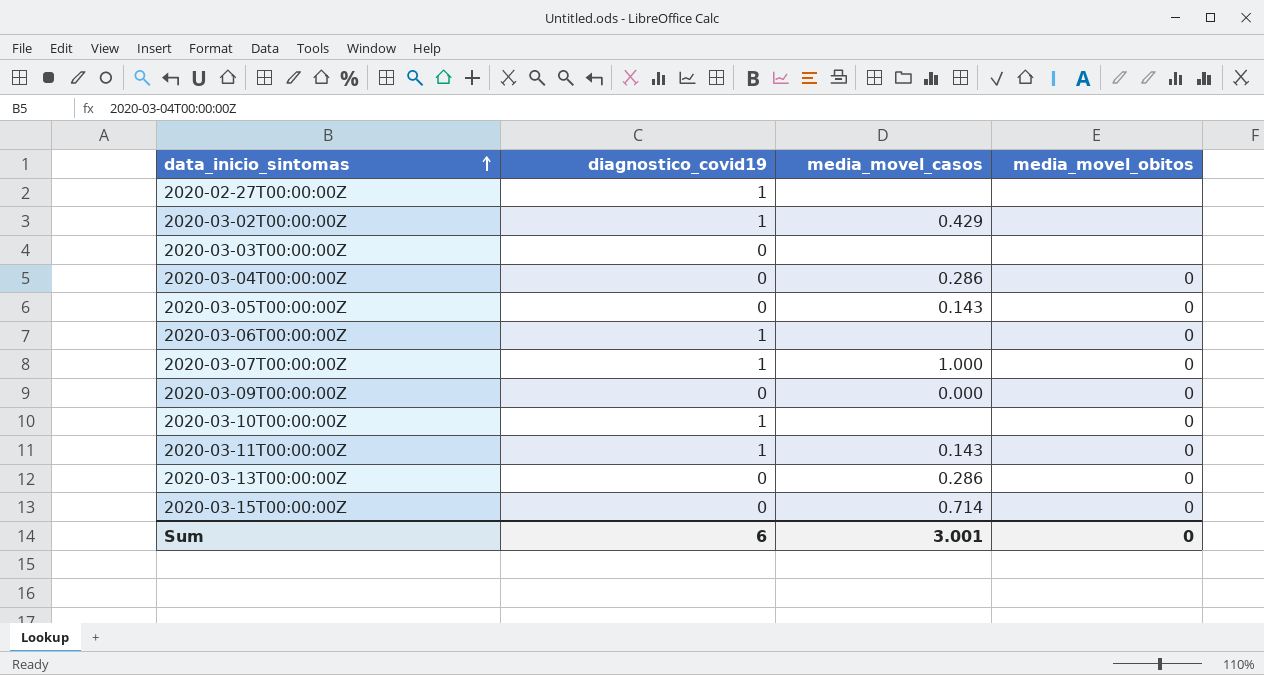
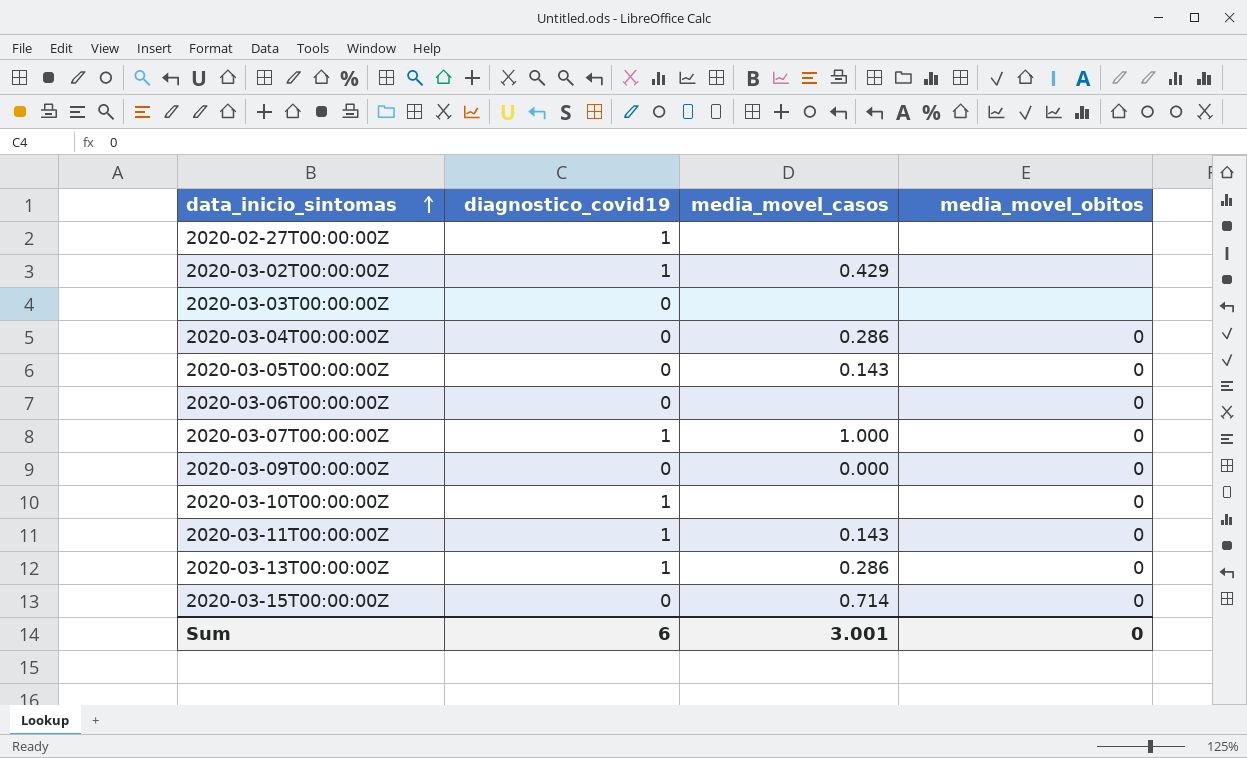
2020-03-06T00:00:00Z | diagnostico_covid19: 1 -> 0
2020-03-13T00:00:00Z | diagnostico_covid19: 0 -> 1

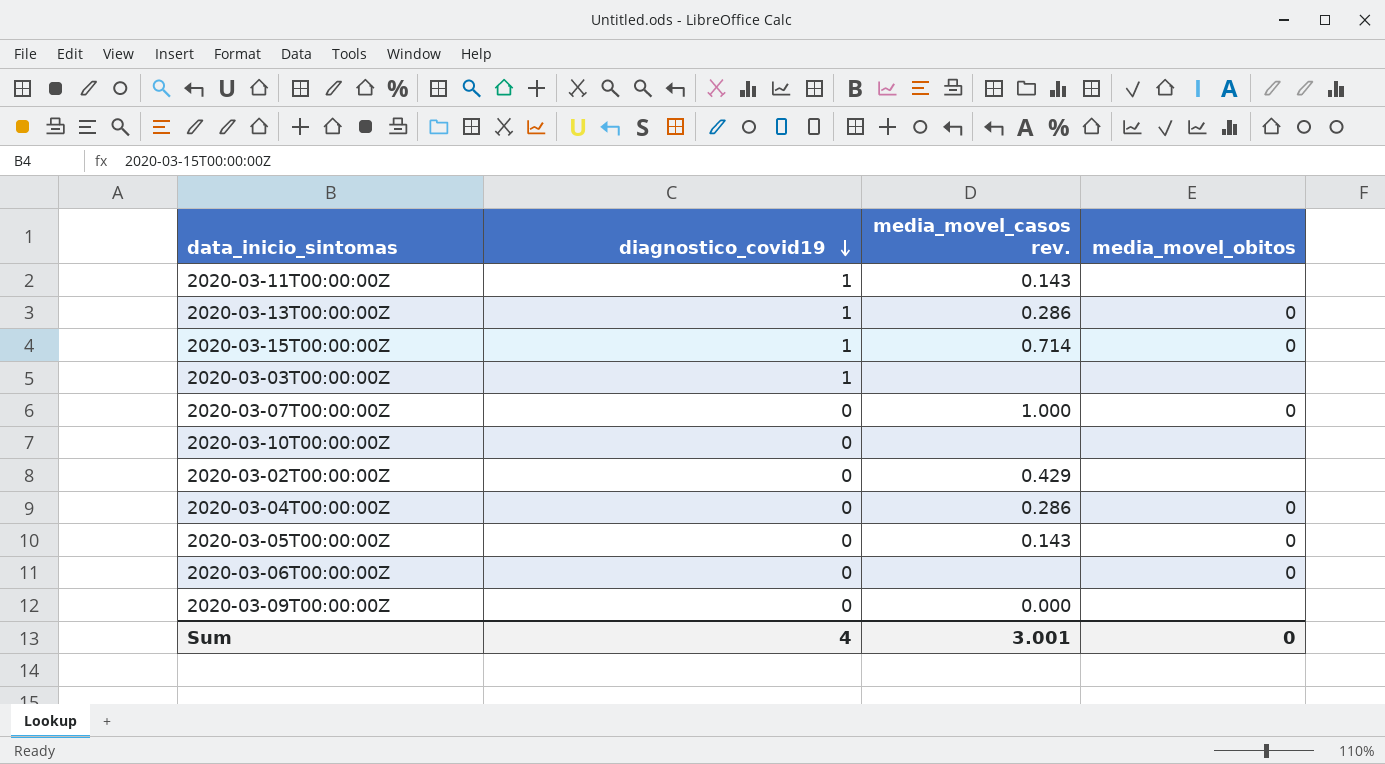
row order: data_inicio_sintomas ascending -> diagnostico_covid19 descending
column name: media_movel_casos -> media_movel_casos rev.
row 2020-02-27T00:00:00Z: 1 | none | none -> none
2020-03-11T00:00:00Z | media_movel_obitos: 0 -> none
2020-03-15T00:00:00Z | diagnostico_covid19: 0 -> 1
2020-03-03T00:00:00Z | diagnostico_covid19: 0 -> 1
2020-03-07T00:00:00Z | diagnostico_covid19: 1 -> 0
2020-03-10T00:00:00Z | diagnostico_covid19: 1 -> 0
2020-03-10T00:00:00Z | media_movel_obitos: 0 -> none
2020-03-02T00:00:00Z | diagnostico_covid19: 1 -> 0
2020-03-09T00:00:00Z | media_movel_obitos: 0 -> none
Sum | diagnostico_covid19: 6 -> 4

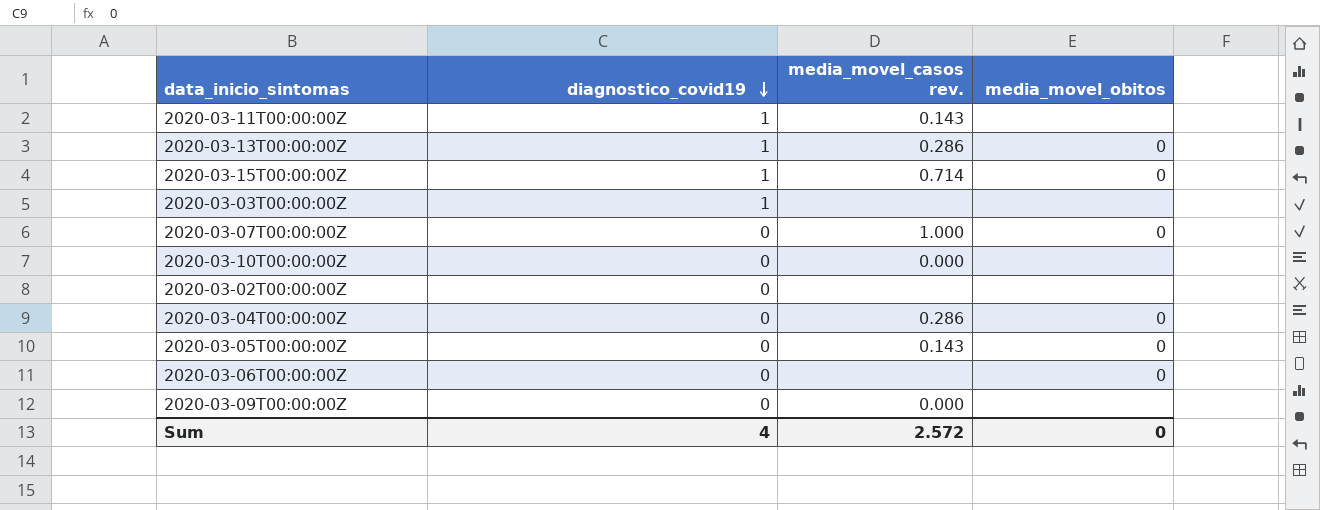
2020-03-10T00:00:00Z | media_movel_casos rev.: none -> 0.000
2020-03-02T00:00:00Z | media_movel_casos rev.: 0.429 -> none
Sum | media_movel_casos rev.: 3.001 -> 2.572

